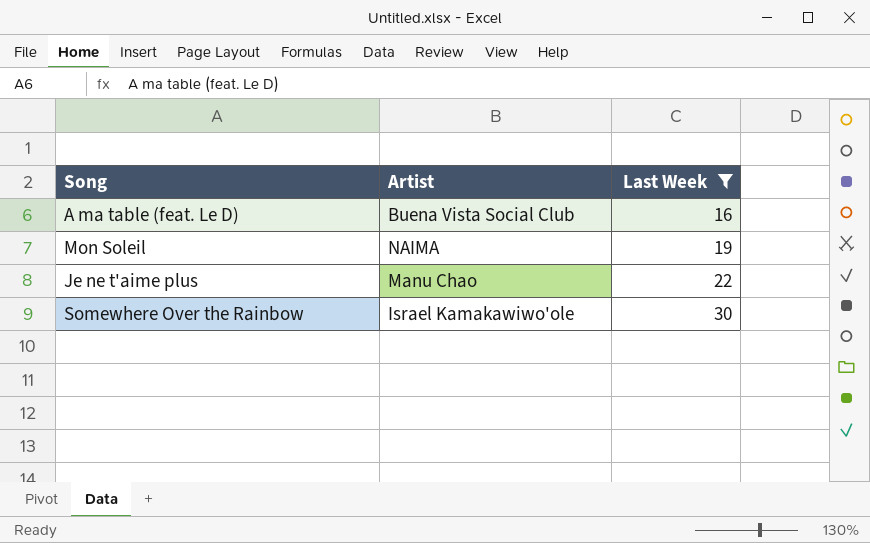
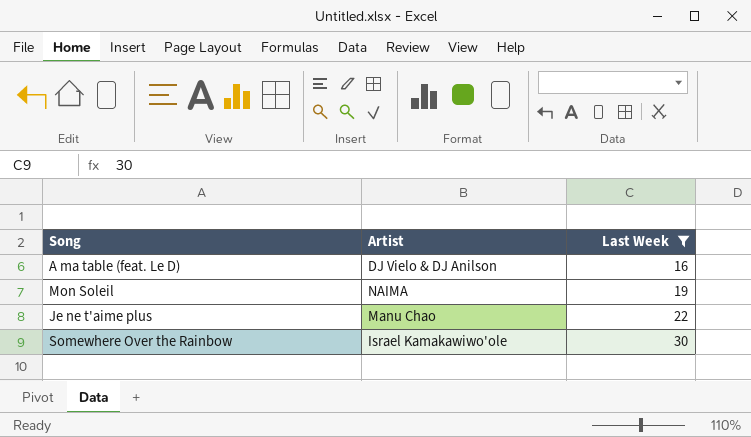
A ma table (feat. Le D) | Artist: Buena Vista Social Club -> DJ Vielo & DJ Anilson

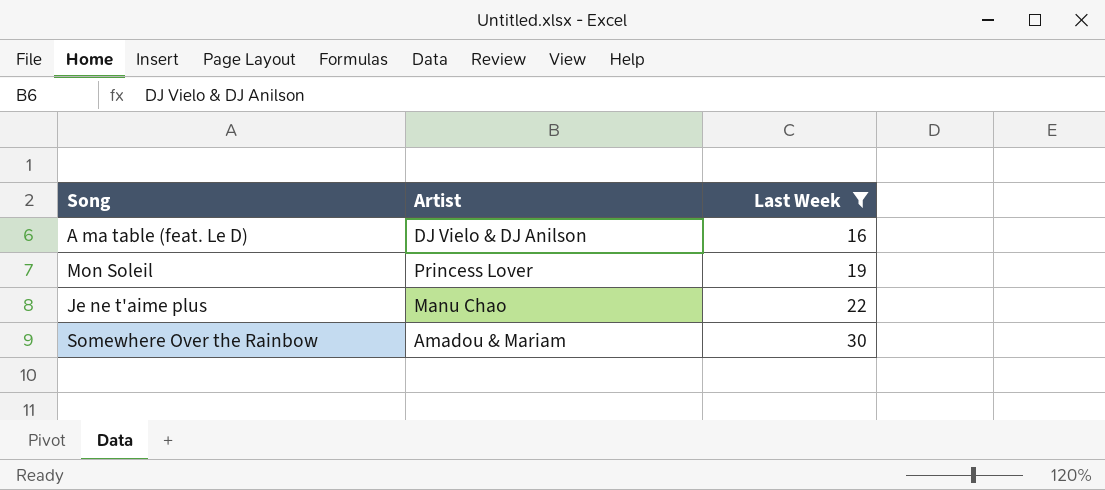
Mon Soleil | Artist: NAIMA -> Princess Lover
Somewhere Over the Rainbow | Artist: Israel Kamakawiwo'ole -> Amadou & Mariam

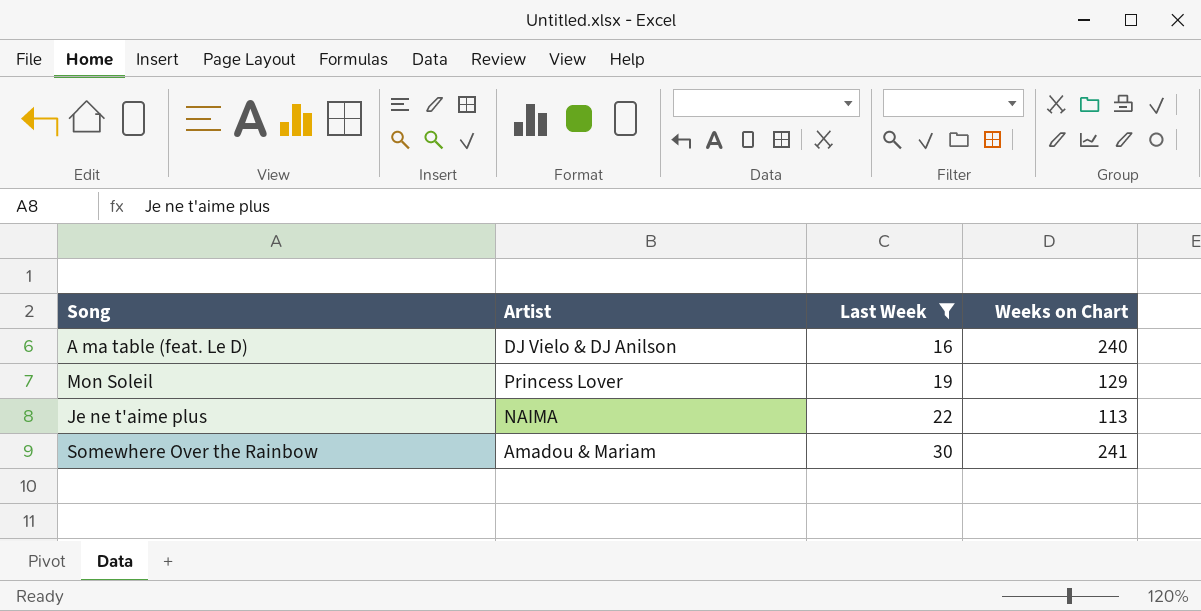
column Weeks on Chart | position: none -> 4
Je ne t'aime plus | Artist: Manu Chao -> NAIMA

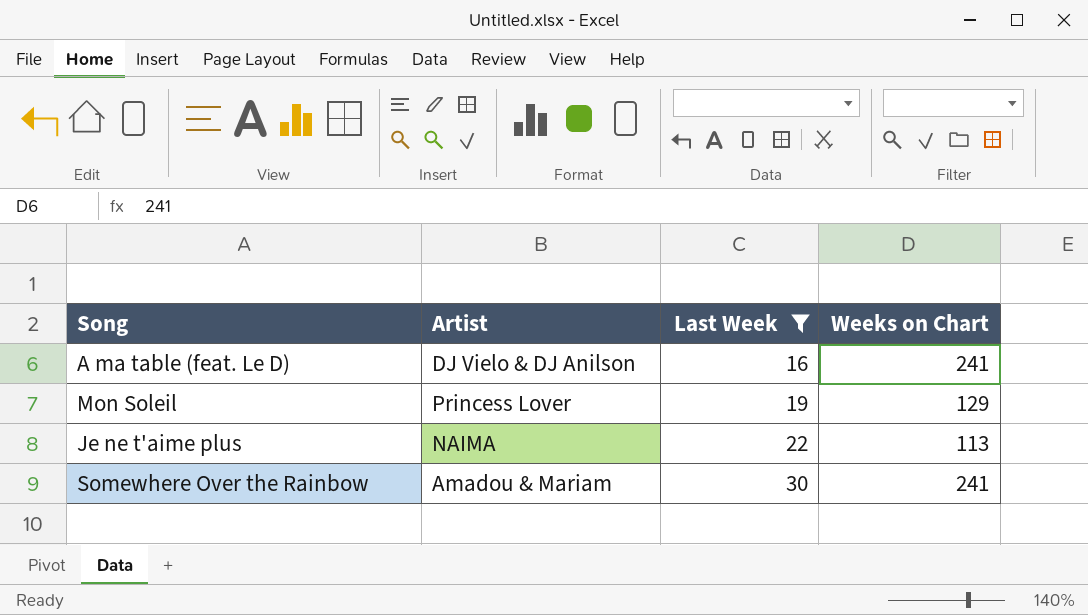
A ma table (feat. Le D) | Weeks on Chart: 240 -> 241

